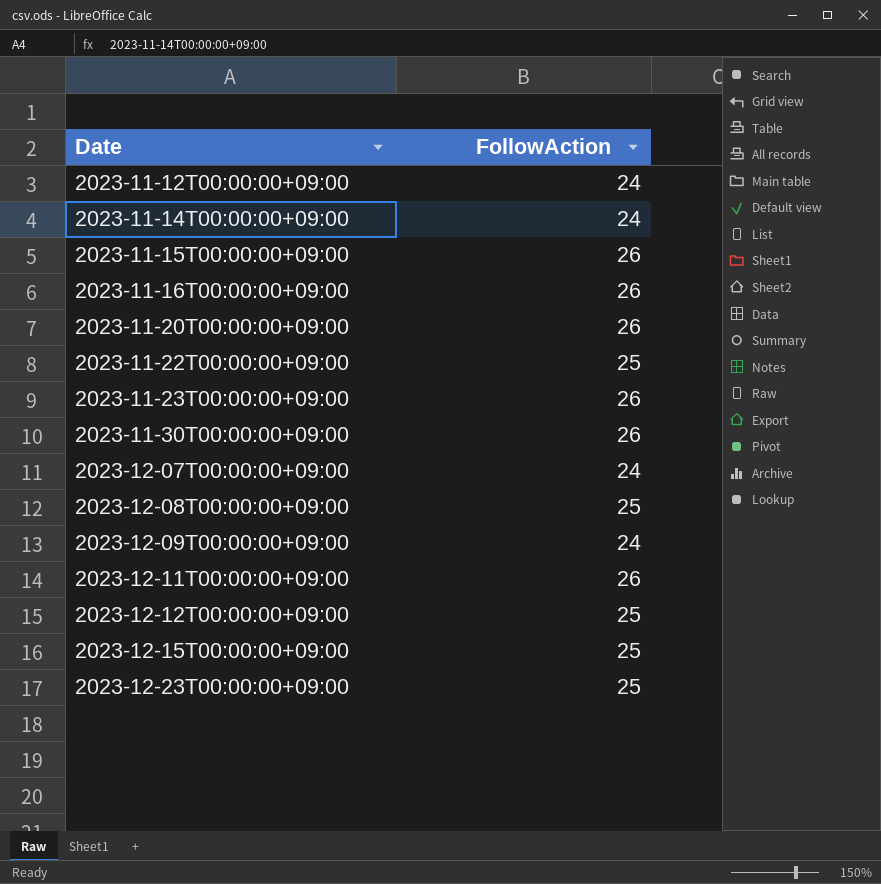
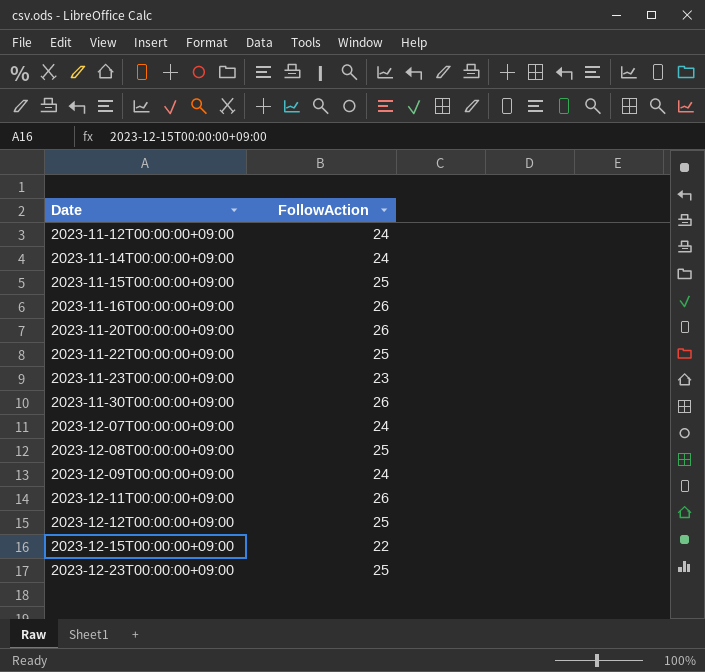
2023-11-15T00:00:00+09:00 | FollowAction: 26 -> 25
2023-11-23T00:00:00+09:00 | FollowAction: 26 -> 23
2023-12-15T00:00:00+09:00 | FollowAction: 25 -> 22

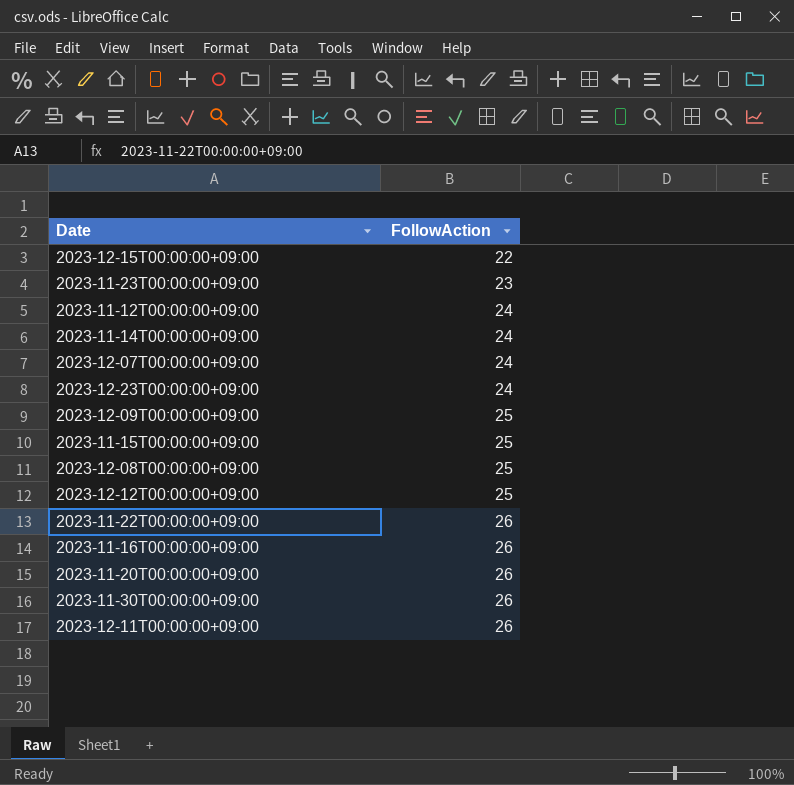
row order: Date ascending -> FollowAction ascending
2023-12-23T00:00:00+09:00 | FollowAction: 25 -> 24
2023-12-09T00:00:00+09:00 | FollowAction: 24 -> 25
2023-11-22T00:00:00+09:00 | FollowAction: 25 -> 26

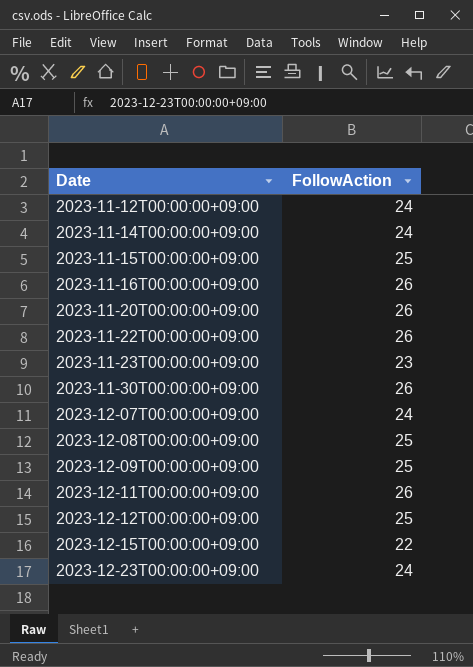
row order: FollowAction ascending -> Date ascending

